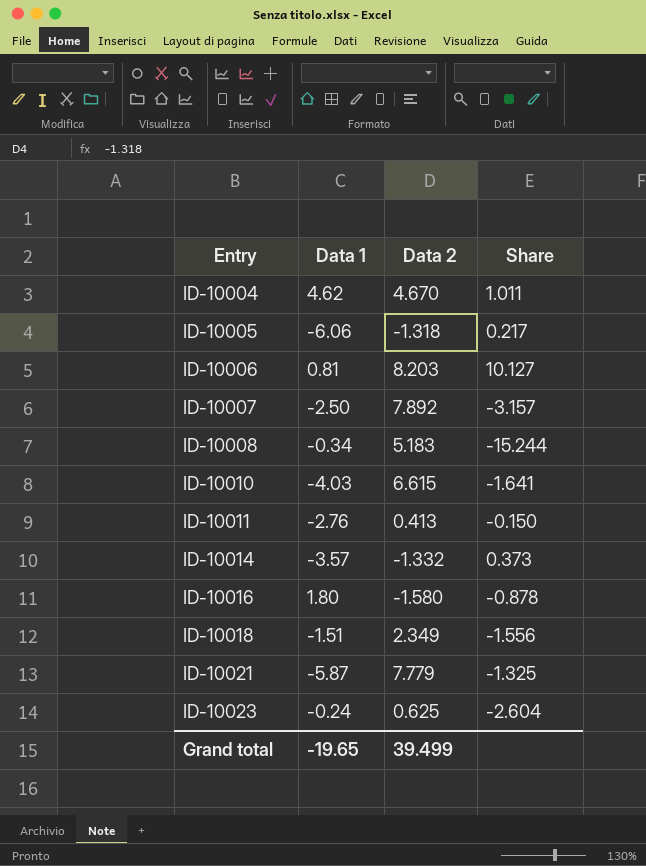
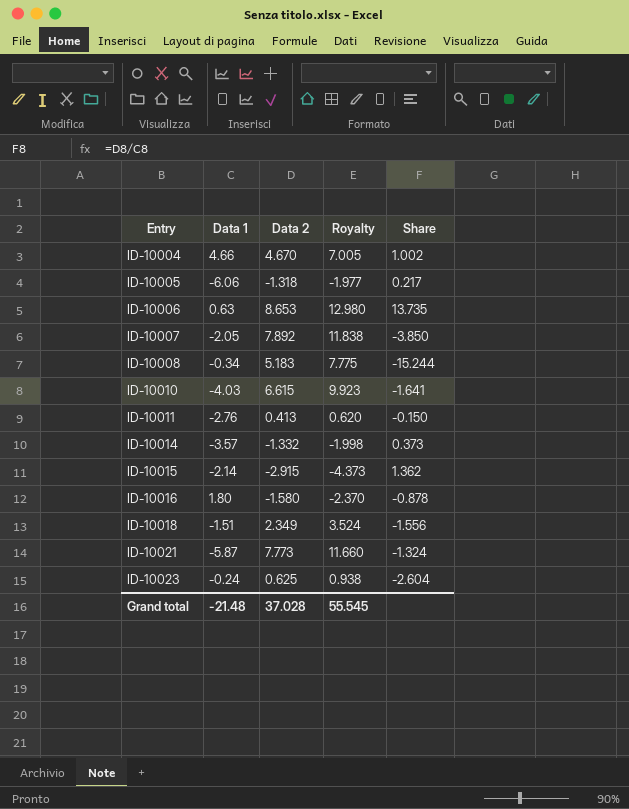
column Royalty | formula: none -> [Data 2] * 1.5
ID-10004 | Data 1: 4.62 -> 4.66
ID-10004 | Share: 1.011 -> 1.002
ID-10006 | Data 1: 0.81 -> 0.63
ID-10006 | Data 2: 8.203 -> 8.653
ID-10006 | Share: 10.127 -> 13.735
ID-10007 | Data 1: -2.50 -> -2.05
ID-10007 | Share: -3.157 -> -3.850
row ID-10015: none -> -2.14 | -2.915 | -4.373 | 1.362
ID-10021 | Data 2: 7.779 -> 7.773
ID-10021 | Share: -1.325 -> -1.324
Grand total | Data 1: -19.65 -> -21.48
Grand total | Data 2: 39.499 -> 37.028

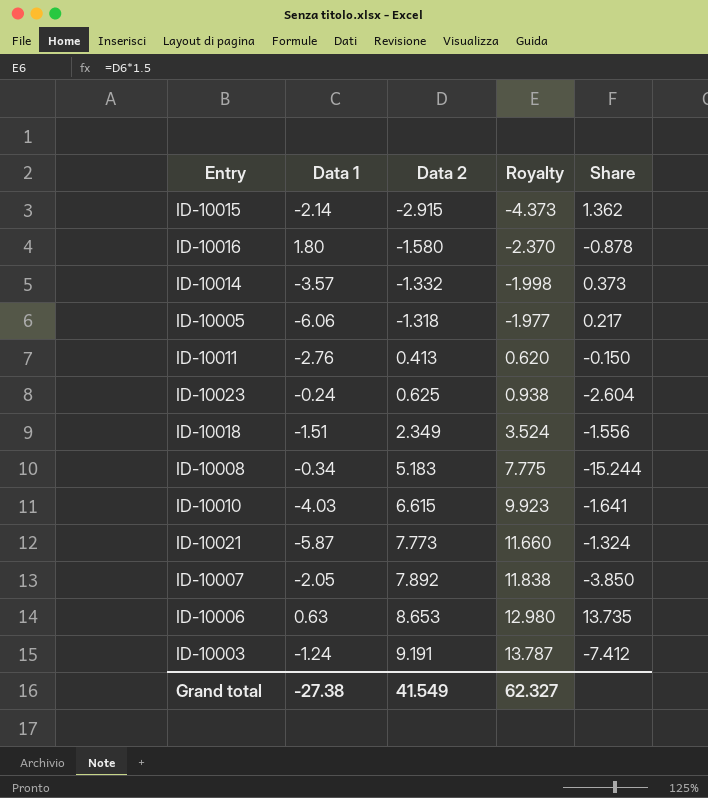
row order: Entry ascending -> Data 2 ascending
row ID-10004: 4.66 | 4.670 | 7.005 | 1.002 -> none
row ID-10003: none -> -1.24 | 9.191 | 13.787 | -7.412
Grand total | Data 1: -21.48 -> -27.38
Grand total | Data 2: 37.028 -> 41.549
Grand total | Royalty: 55.545 -> 62.327

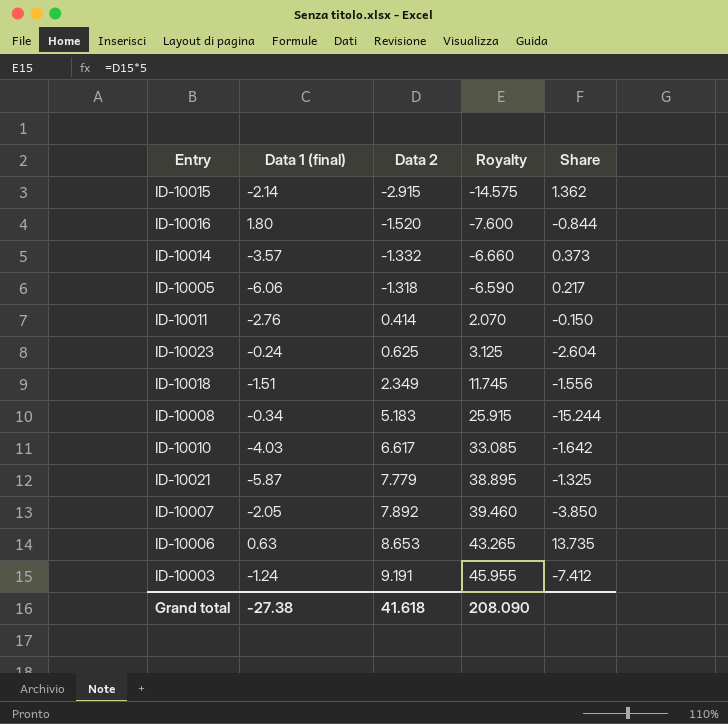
column name: Data 1 -> Data 1 (final)
column Royalty | formula: [Data 2] * 1.5 -> [Data 2] * 5
ID-10016 | Data 2: -1.580 -> -1.520
ID-10016 | Share: -0.878 -> -0.844
ID-10011 | Data 2: 0.413 -> 0.414
ID-10010 | Data 2: 6.615 -> 6.617
ID-10010 | Share: -1.641 -> -1.642
ID-10021 | Data 2: 7.773 -> 7.779
ID-10021 | Share: -1.324 -> -1.325
Grand total | Data 2: 41.549 -> 41.618
Grand total | Royalty: 62.327 -> 208.090

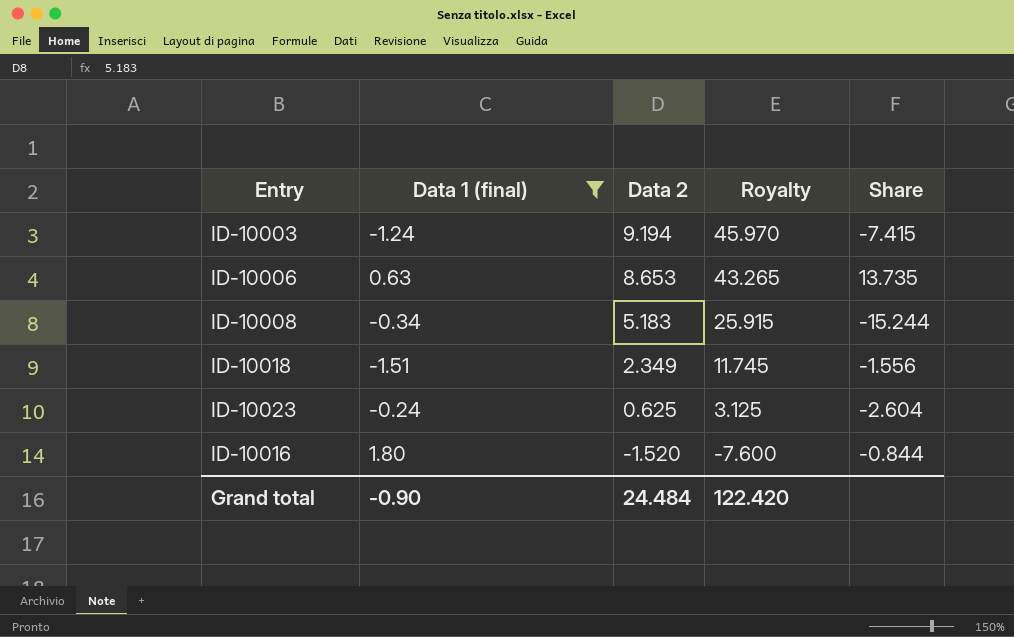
filter: none -> Data 1 (final) >= -1.51
row order: Data 2 ascending -> Data 2 descending
ID-10003 | Data 2: 9.191 -> 9.194
ID-10003 | Royalty: 45.955 -> 45.970
ID-10003 | Share: -7.412 -> -7.415
Grand total | Data 1 (final): -27.38 -> -0.90
Grand total | Data 2: 41.618 -> 24.484
Grand total | Royalty: 208.090 -> 122.420

